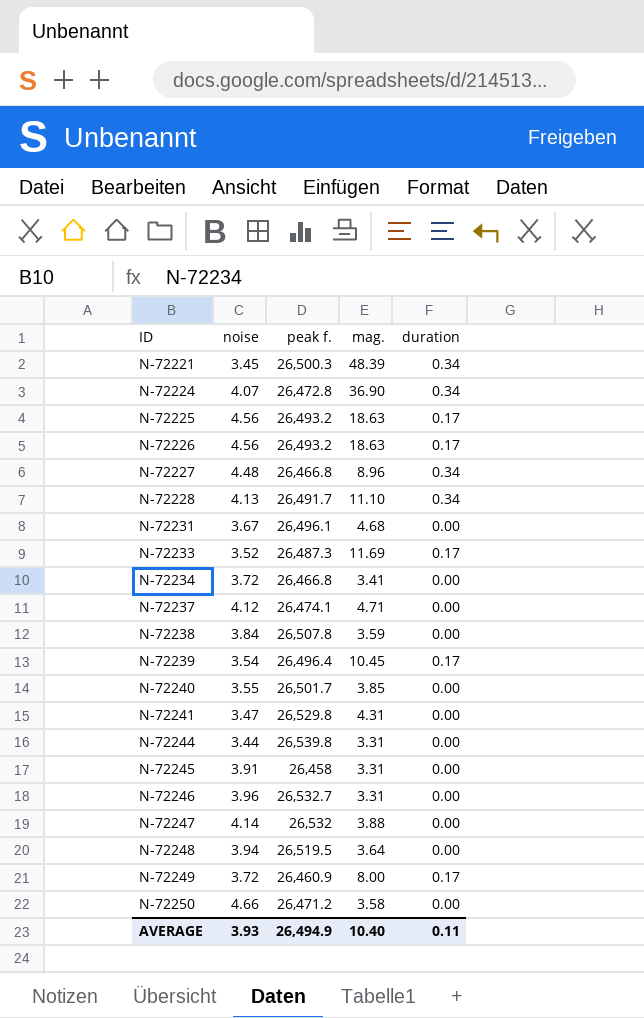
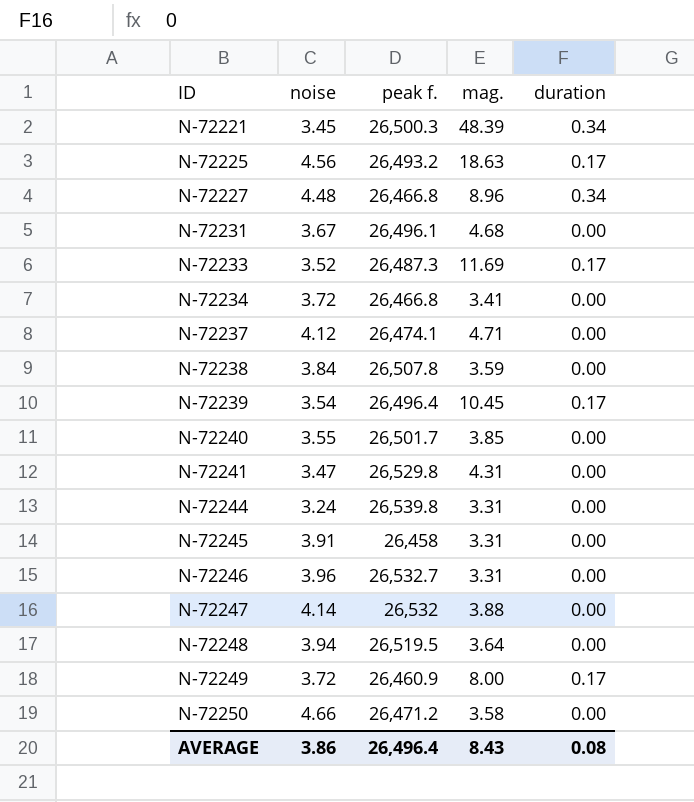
row N-72224: 4.07 | 26,472.8 | 36.90 | 0.34 -> none
row N-72226: 4.56 | 26,493.2 | 18.63 | 0.17 -> none
row N-72228: 4.13 | 26,491.7 | 11.10 | 0.34 -> none
N-72244 | noise: 3.44 -> 3.24
AVERAGE | noise: 3.93 -> 3.86
AVERAGE | peak f.: 26,494.9 -> 26,496.4
AVERAGE | mag.: 10.40 -> 8.43
AVERAGE | duration: 0.11 -> 0.08

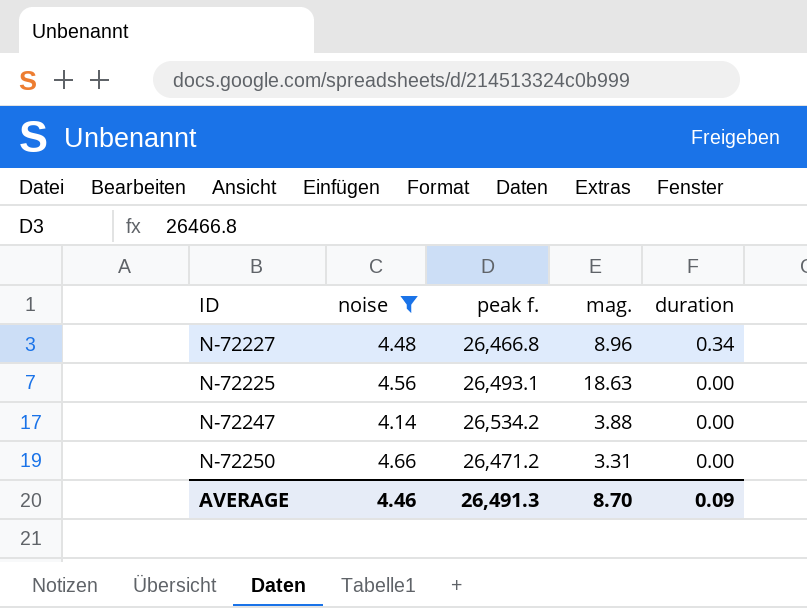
filter: none -> noise >= 4.14
row order: ID ascending -> duration descending
N-72225 | peak f.: 26,493.2 -> 26,493.1
N-72225 | duration: 0.17 -> 0.00
N-72247 | peak f.: 26,532 -> 26,534.2
N-72250 | mag.: 3.58 -> 3.31
AVERAGE | noise: 3.86 -> 4.46
AVERAGE | peak f.: 26,496.4 -> 26,491.3
AVERAGE | mag.: 8.43 -> 8.70
AVERAGE | duration: 0.08 -> 0.09

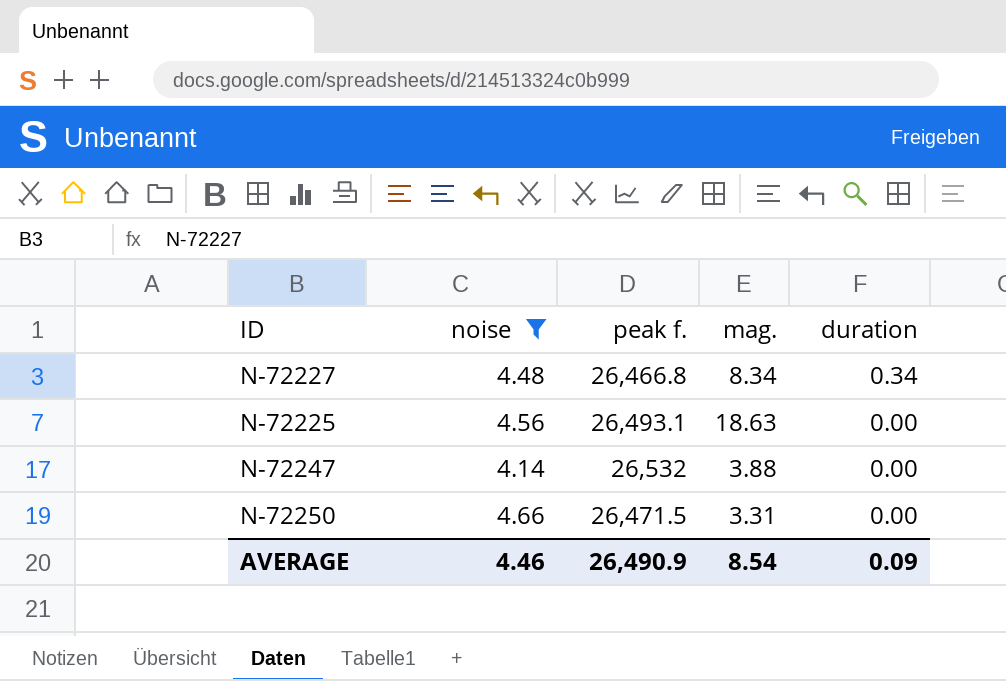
N-72227 | mag.: 8.96 -> 8.34
N-72247 | peak f.: 26,534.2 -> 26,532
N-72250 | peak f.: 26,471.2 -> 26,471.5
AVERAGE | peak f.: 26,491.3 -> 26,490.9
AVERAGE | mag.: 8.70 -> 8.54

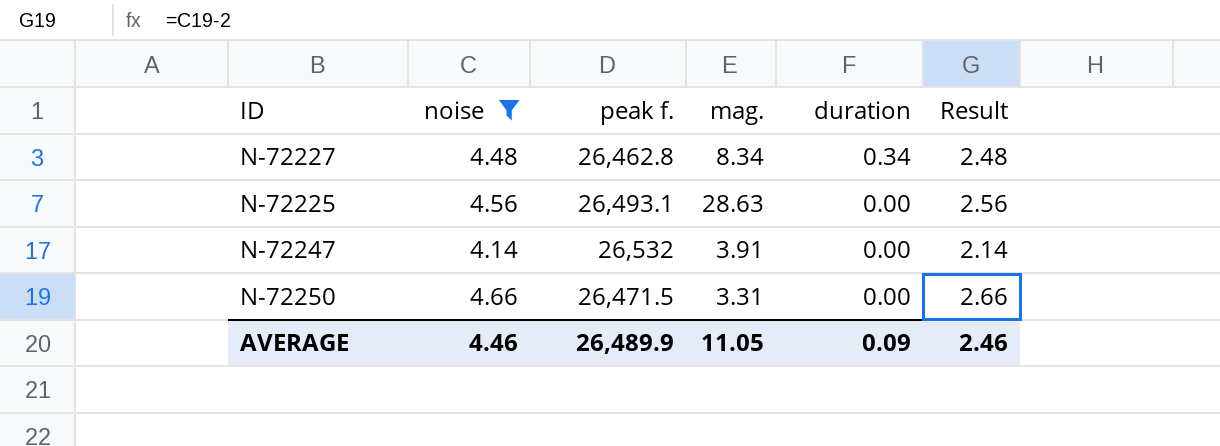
column Result | formula: none -> [noise] - 2
N-72227 | peak f.: 26,466.8 -> 26,462.8
N-72225 | mag.: 18.63 -> 28.63
N-72247 | mag.: 3.88 -> 3.91
AVERAGE | peak f.: 26,490.9 -> 26,489.9
AVERAGE | mag.: 8.54 -> 11.05

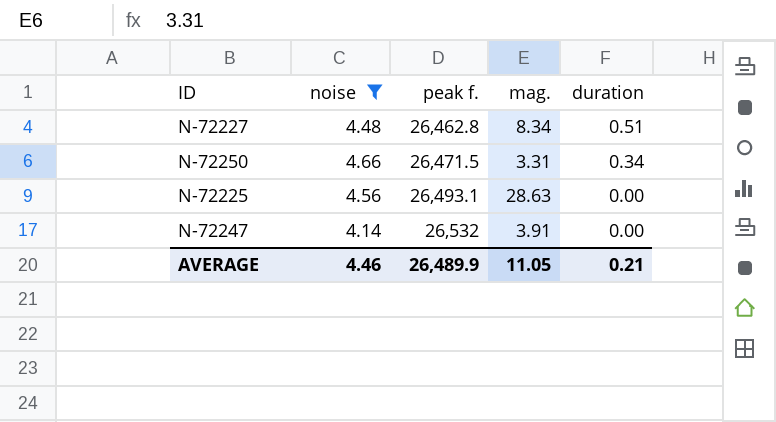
row order: duration descending -> peak f. ascending
column Result | formula: [noise] - 2 -> none
N-72227 | duration: 0.34 -> 0.51
N-72250 | duration: 0.00 -> 0.34
AVERAGE | duration: 0.09 -> 0.21

